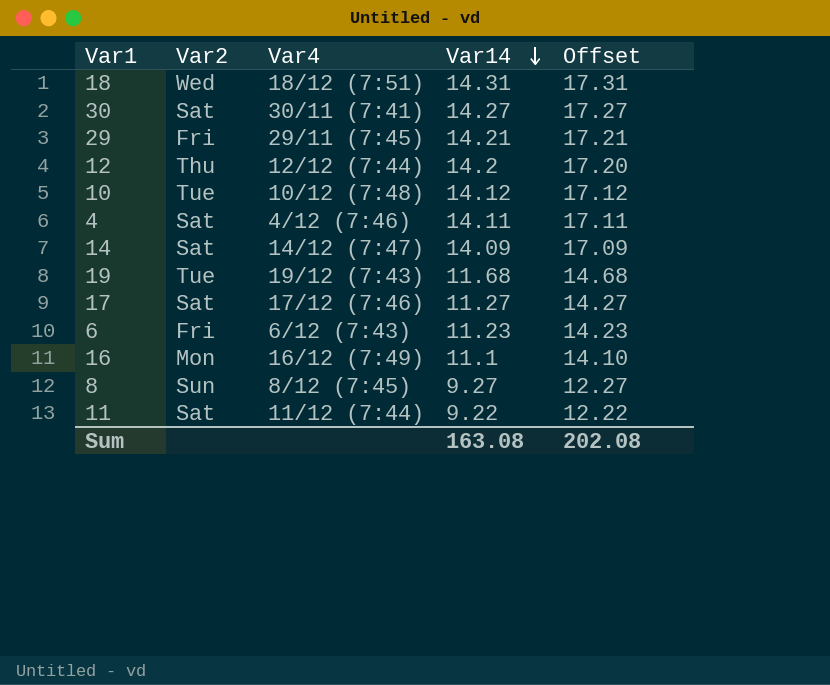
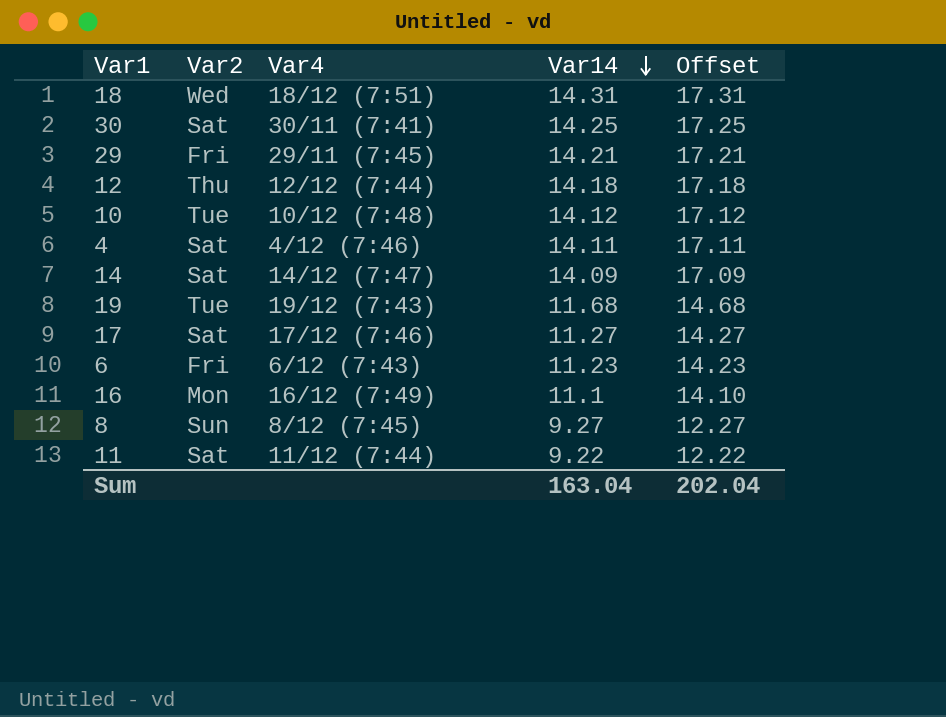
30 | Var14: 14.27 -> 14.25
30 | Offset: 17.27 -> 17.25
12 | Var14: 14.2 -> 14.18
12 | Offset: 17.20 -> 17.18
Sum | Var14: 163.08 -> 163.04
Sum | Offset: 202.08 -> 202.04

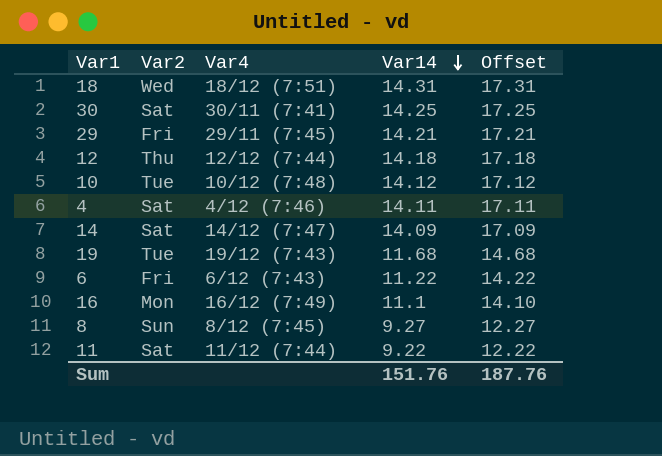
row 17: Sat | 17/12 (7:46) | 11.27 | 14.27 -> none
6 | Var14: 11.23 -> 11.22
6 | Offset: 14.23 -> 14.22
Sum | Var14: 163.04 -> 151.76
Sum | Offset: 202.04 -> 187.76

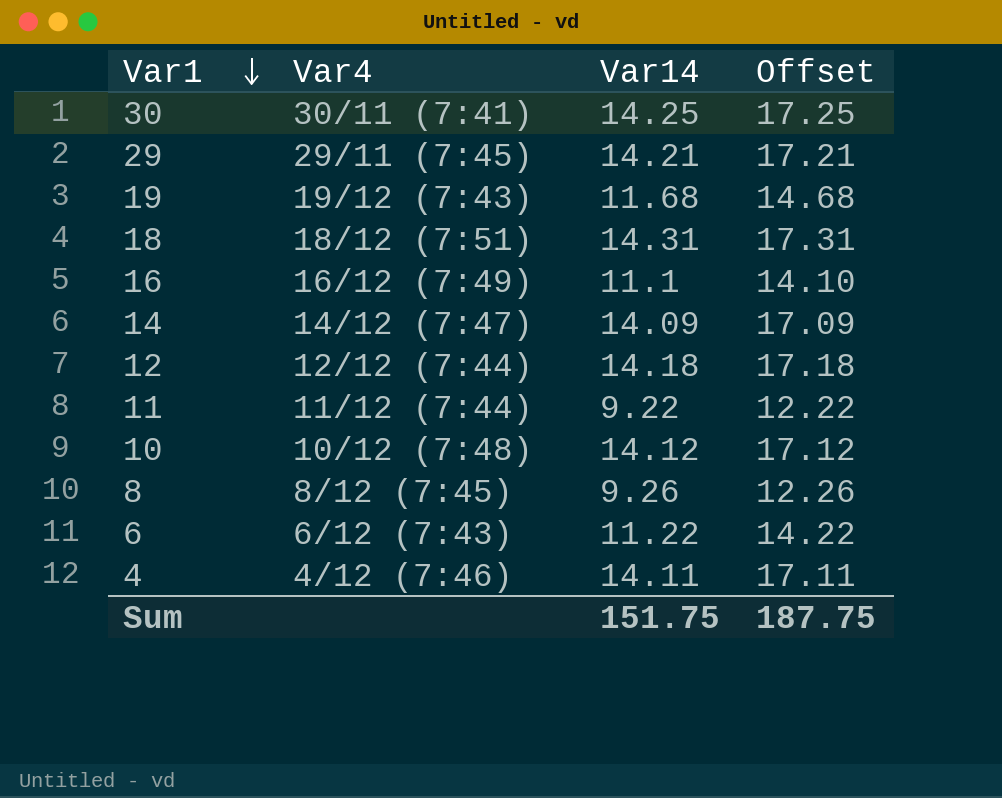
row order: Var14 descending -> Var1 descending
column Var2 | position: 2 -> none
8 | Var14: 9.27 -> 9.26
8 | Offset: 12.27 -> 12.26
Sum | Var14: 151.76 -> 151.75
Sum | Offset: 187.76 -> 187.75

